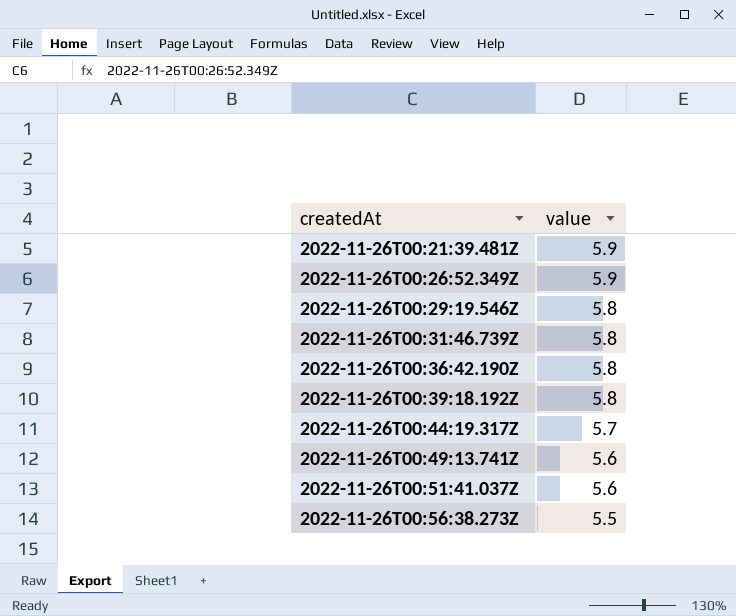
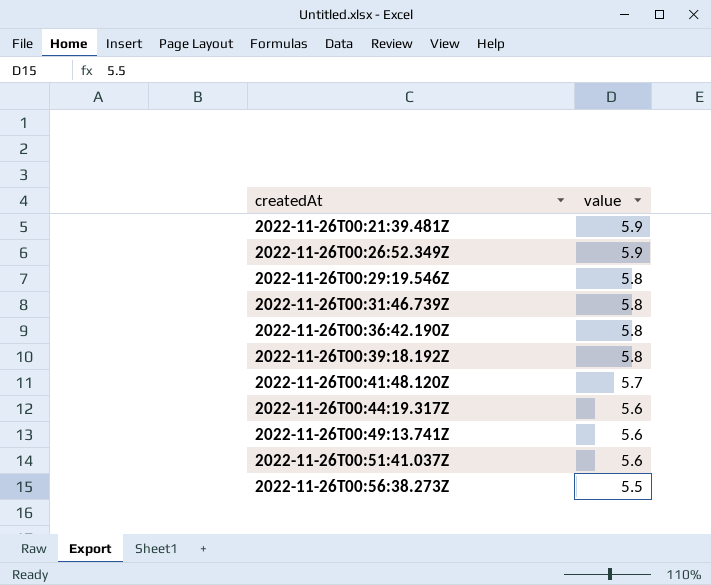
row 2022-11-26T00:41:48.120Z: none -> 5.7
2022-11-26T00:44:19.317Z | value: 5.7 -> 5.6

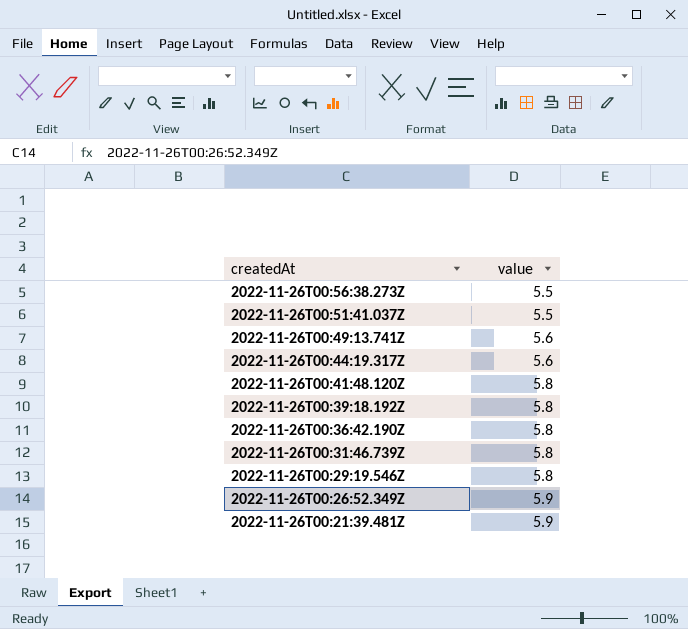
row order: createdAt ascending -> createdAt descending
2022-11-26T00:51:41.037Z | value: 5.6 -> 5.5
2022-11-26T00:41:48.120Z | value: 5.7 -> 5.8

